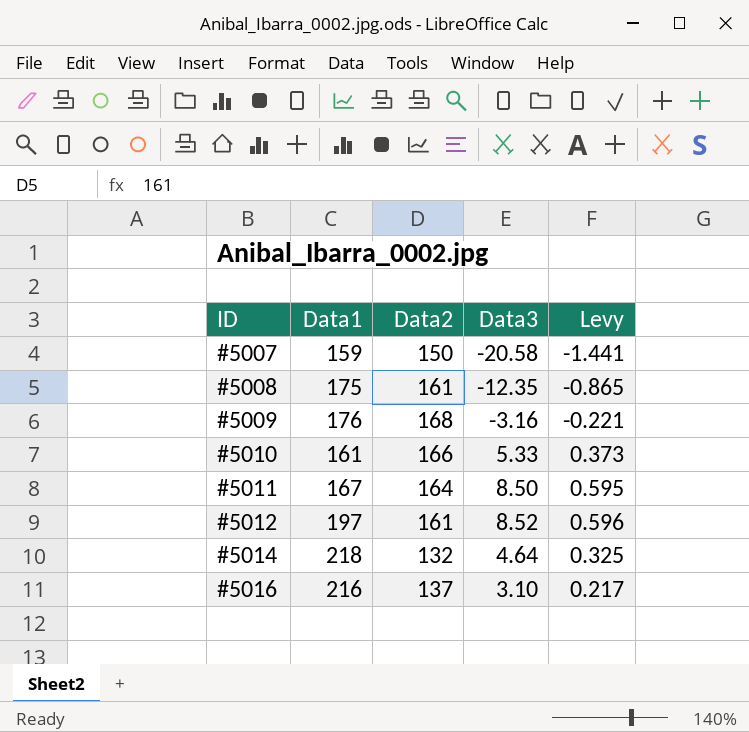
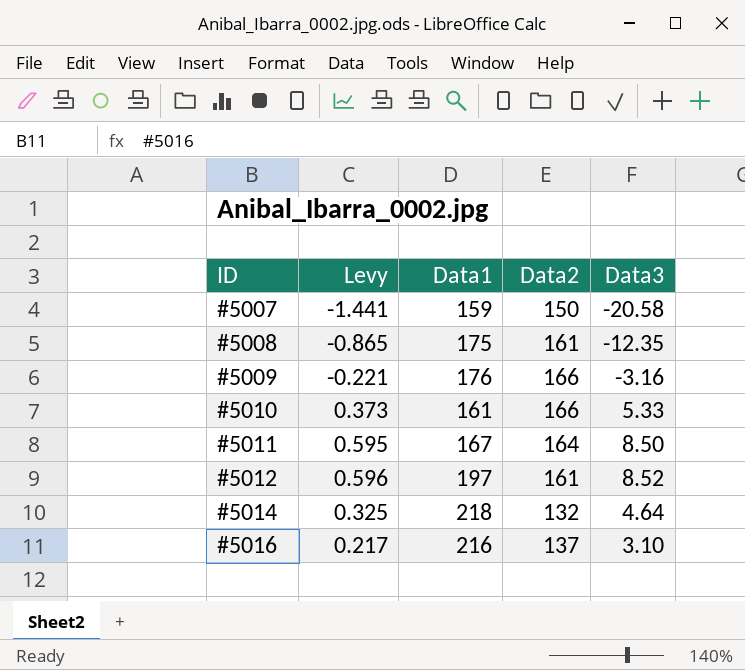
column Levy | position: 5 -> 2
#5009 | Data2: 168 -> 166

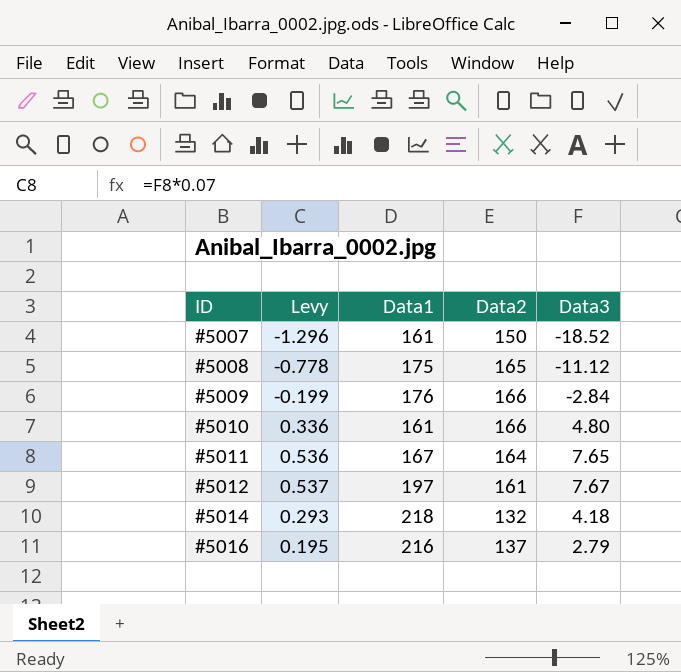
#5007 | Levy: -1.441 -> -1.296
#5007 | Data1: 159 -> 161
#5007 | Data3: -20.58 -> -18.52
#5008 | Levy: -0.865 -> -0.778
#5008 | Data2: 161 -> 165
#5008 | Data3: -12.35 -> -11.12
#5009 | Levy: -0.221 -> -0.199
#5009 | Data3: -3.16 -> -2.84
#5010 | Levy: 0.373 -> 0.336
#5010 | Data3: 5.33 -> 4.80
#5011 | Levy: 0.595 -> 0.536
#5011 | Data3: 8.50 -> 7.65
#5012 | Levy: 0.596 -> 0.537
#5012 | Data3: 8.52 -> 7.67
#5014 | Levy: 0.325 -> 0.293
#5014 | Data3: 4.64 -> 4.18
#5016 | Levy: 0.217 -> 0.195
#5016 | Data3: 3.10 -> 2.79

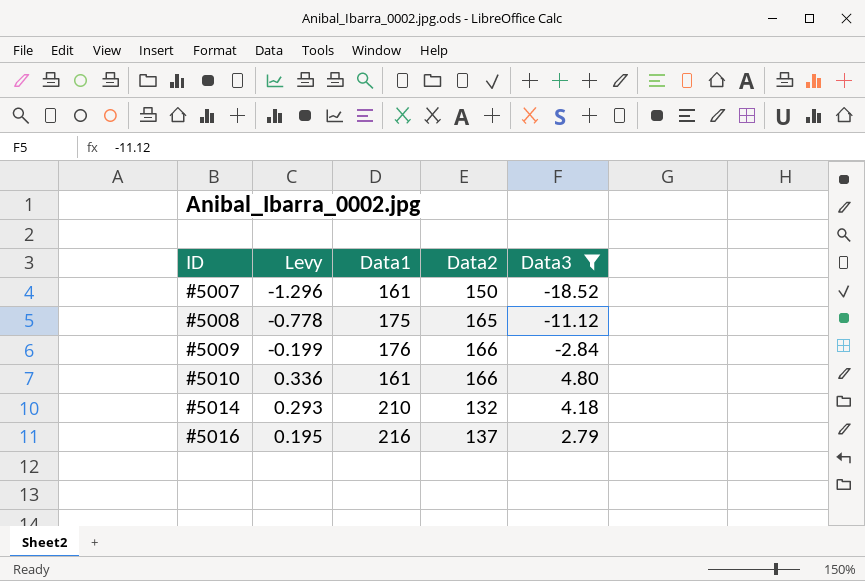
filter: none -> Data3 <= 4.80
#5014 | Data1: 218 -> 210

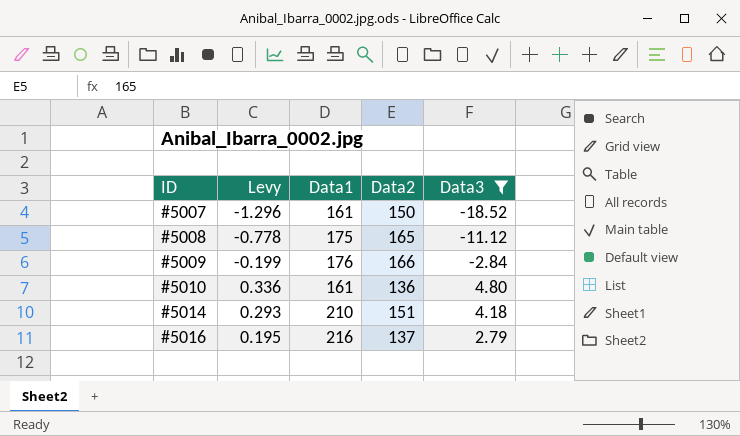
#5010 | Data2: 166 -> 136
#5014 | Data2: 132 -> 151

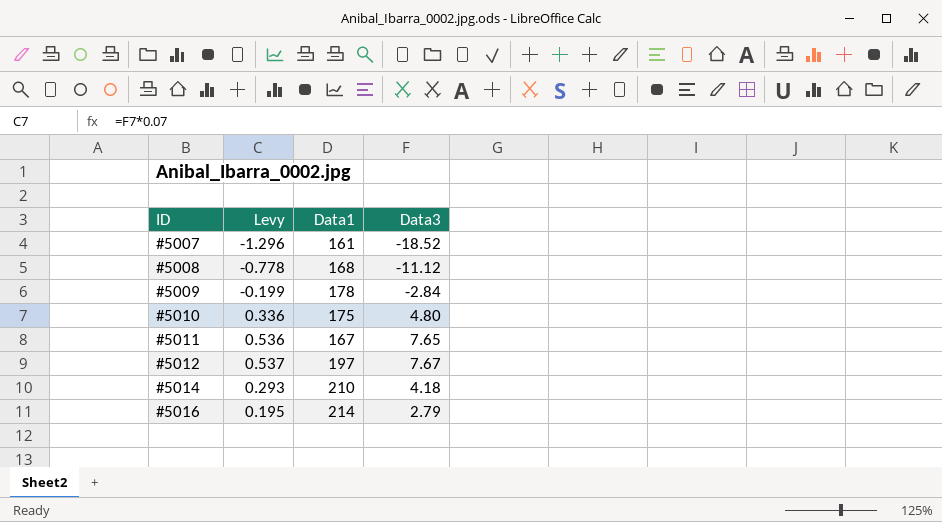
filter: Data3 <= 4.80 -> none
column Data2 | position: 4 -> none
#5008 | Data1: 175 -> 168
#5009 | Data1: 176 -> 178
#5010 | Data1: 161 -> 175
#5016 | Data1: 216 -> 214

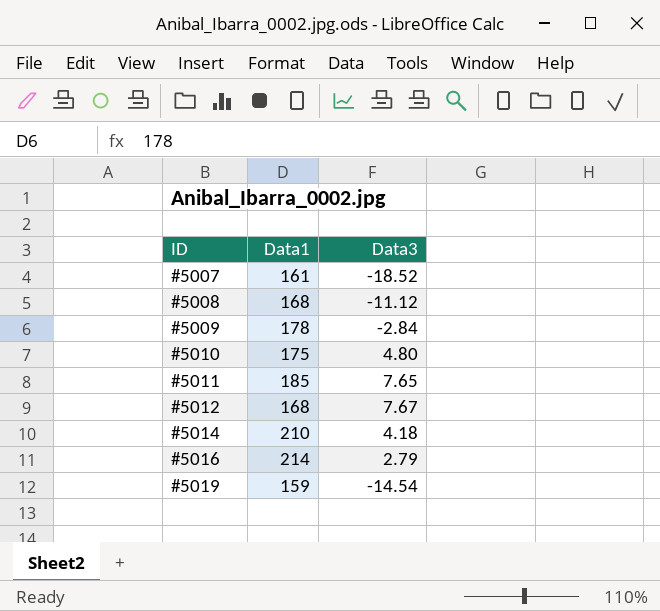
column Levy | formula: [Data3] * 0.07 -> none
#5011 | Data1: 167 -> 185
#5012 | Data1: 197 -> 168
row #5019: none -> 159 | -14.54

